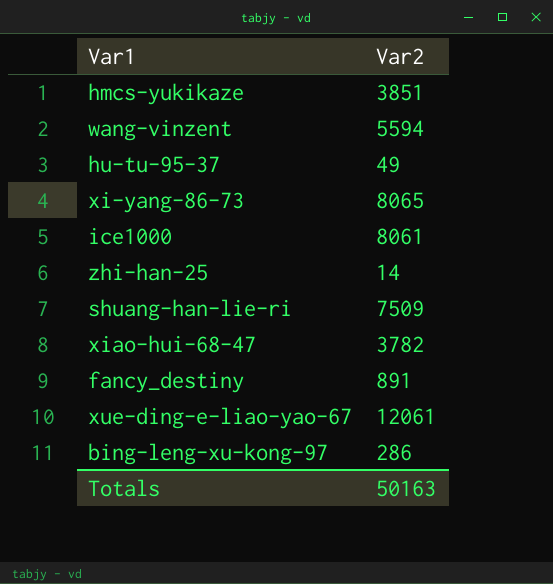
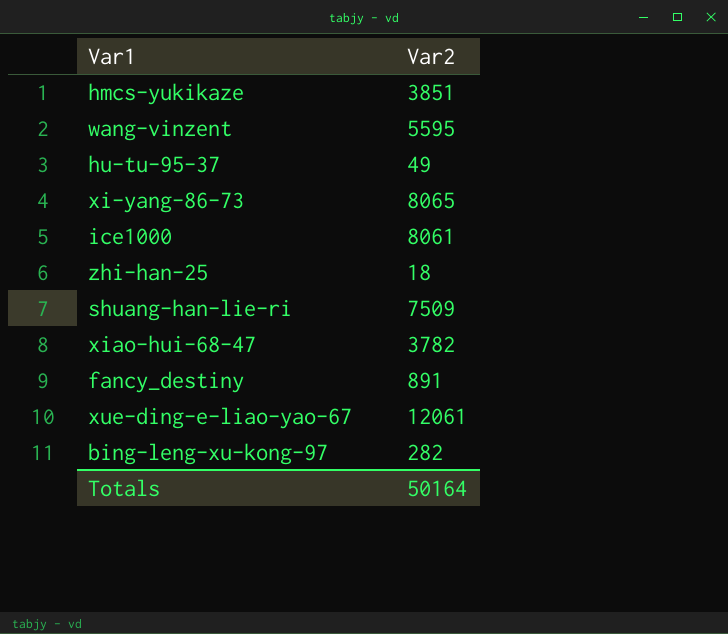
wang-vinzent | Var2: 5594 -> 5595
zhi-han-25 | Var2: 14 -> 18
bing-leng-xu-kong-97 | Var2: 286 -> 282
Totals | Var2: 50163 -> 50164

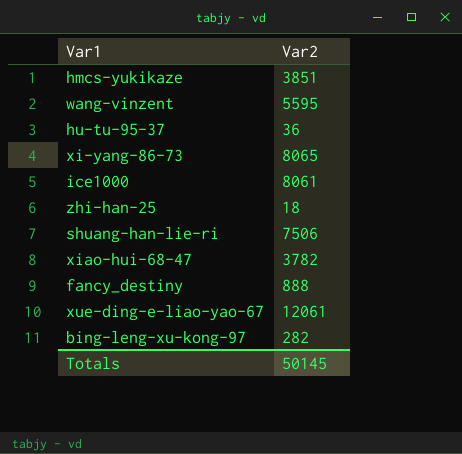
hu-tu-95-37 | Var2: 49 -> 36
shuang-han-lie-ri | Var2: 7509 -> 7506
fancy_destiny | Var2: 891 -> 888
Totals | Var2: 50164 -> 50145

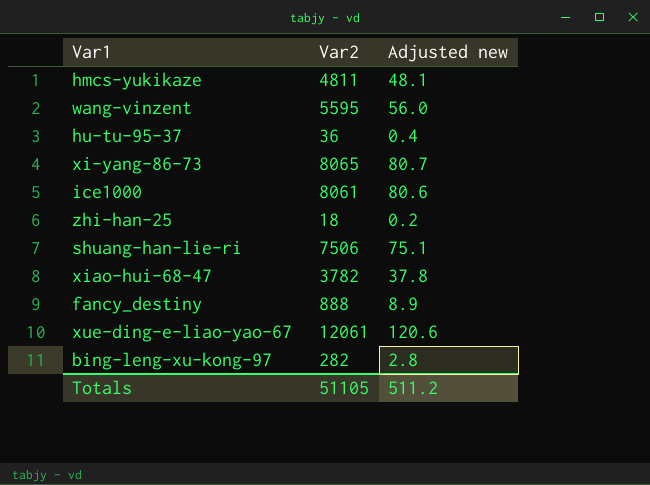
column Adjusted new | formula: none -> [Var2] * 0.01
hmcs-yukikaze | Var2: 3851 -> 4811
Totals | Var2: 50145 -> 51105

